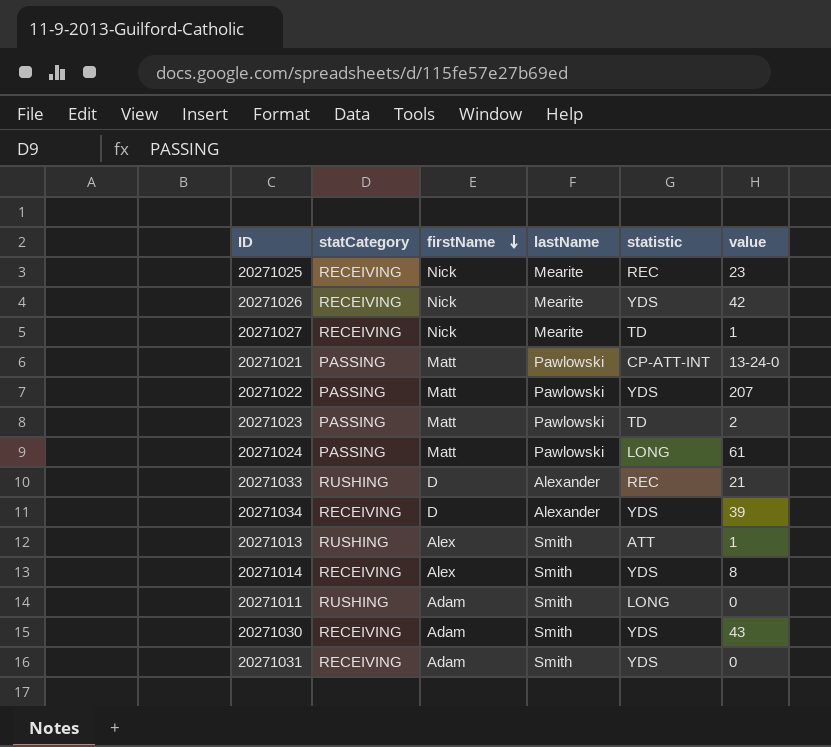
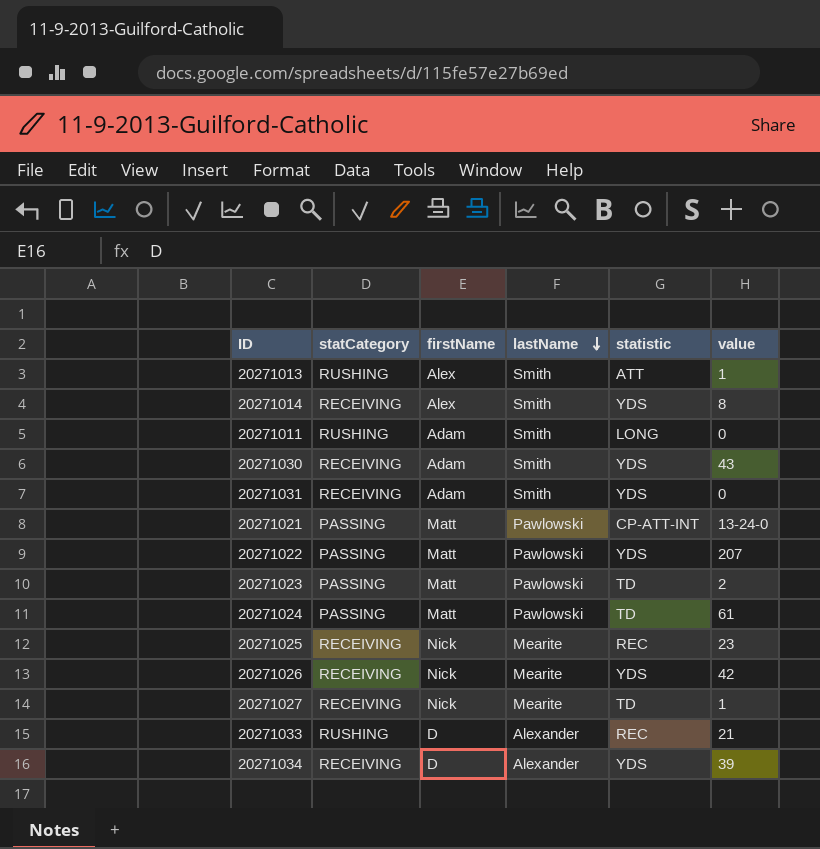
row order: firstName descending -> lastName descending
20271024 | statistic: LONG -> TD

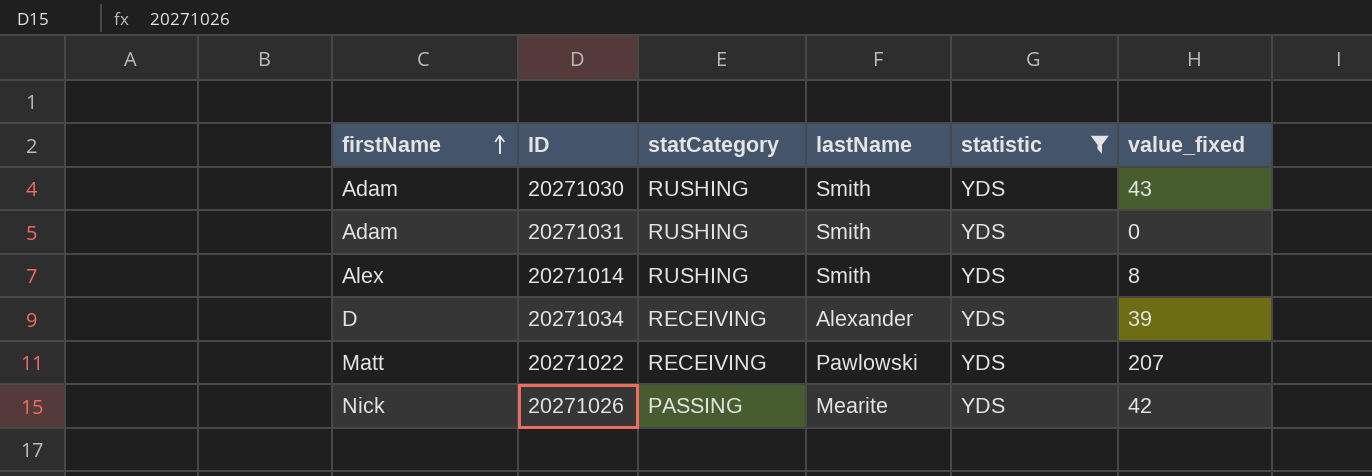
filter: none -> statistic = YDS
row order: lastName descending -> firstName ascending
column firstName | position: 3 -> 1
column name: value -> value_fixed
20271030 | statCategory: RECEIVING -> RUSHING
20271031 | statCategory: RECEIVING -> RUSHING
20271014 | statCategory: RECEIVING -> RUSHING
20271022 | statCategory: PASSING -> RECEIVING
20271026 | statCategory: RECEIVING -> PASSING

